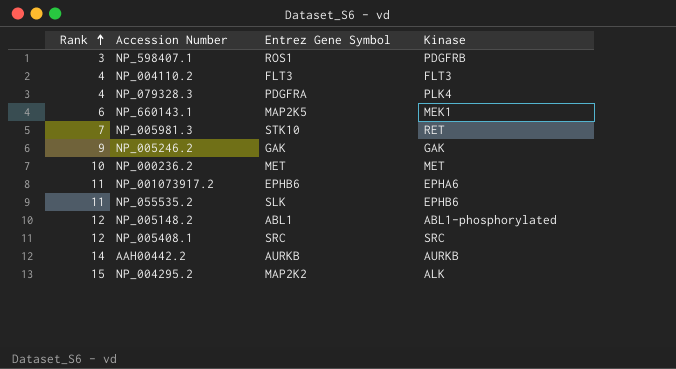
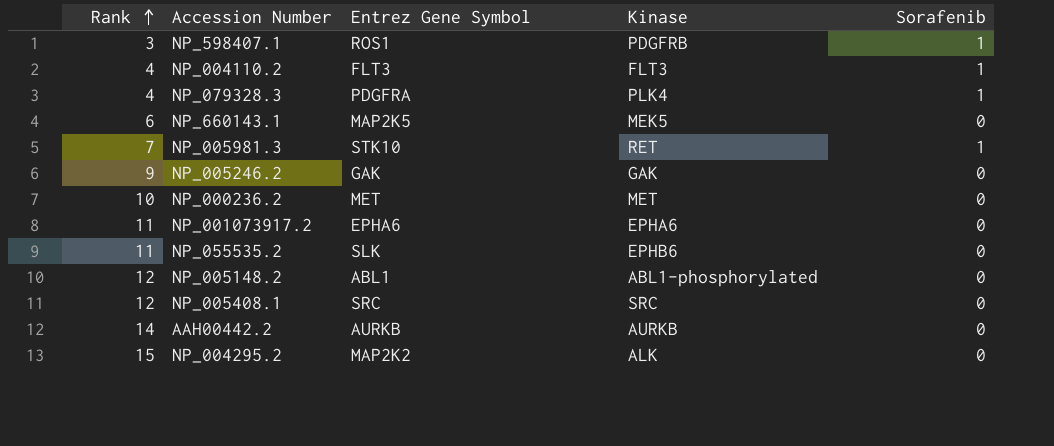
column Sorafenib | position: none -> 5
NP_660143.1 | Kinase: MEK1 -> MEK5
NP_001073917.2 | Entrez Gene Symbol: EPHB6 -> EPHA6

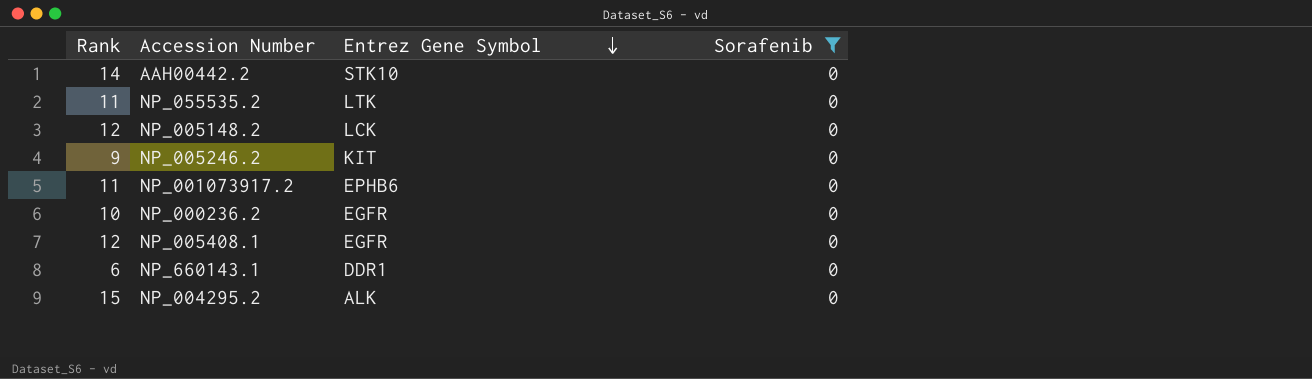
filter: none -> Sorafenib = 0
row order: Rank ascending -> Entrez Gene Symbol descending
column Kinase | position: 4 -> none
AAH00442.2 | Entrez Gene Symbol: AURKB -> STK10
NP_055535.2 | Entrez Gene Symbol: SLK -> LTK
NP_005148.2 | Entrez Gene Symbol: ABL1 -> LCK
NP_005246.2 | Entrez Gene Symbol: GAK -> KIT
NP_001073917.2 | Entrez Gene Symbol: EPHA6 -> EPHB6
NP_000236.2 | Entrez Gene Symbol: MET -> EGFR
NP_005408.1 | Entrez Gene Symbol: SRC -> EGFR
NP_660143.1 | Entrez Gene Symbol: MAP2K5 -> DDR1
NP_004295.2 | Entrez Gene Symbol: MAP2K2 -> ALK

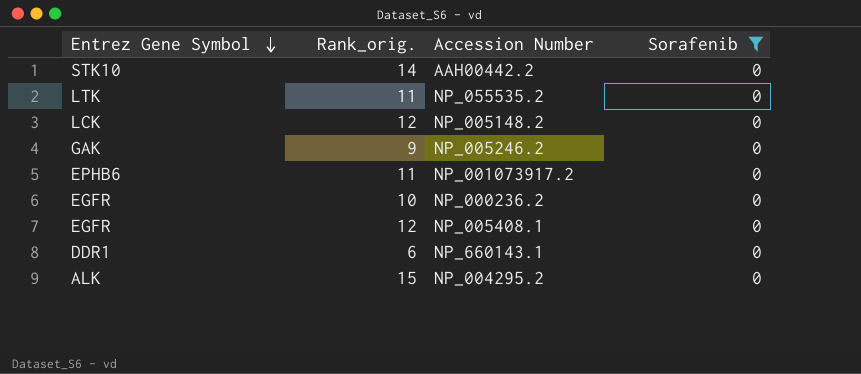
column Entrez Gene Symbol | position: 3 -> 1
column name: Rank -> Rank_orig.
NP_005246.2 | Entrez Gene Symbol: KIT -> GAK

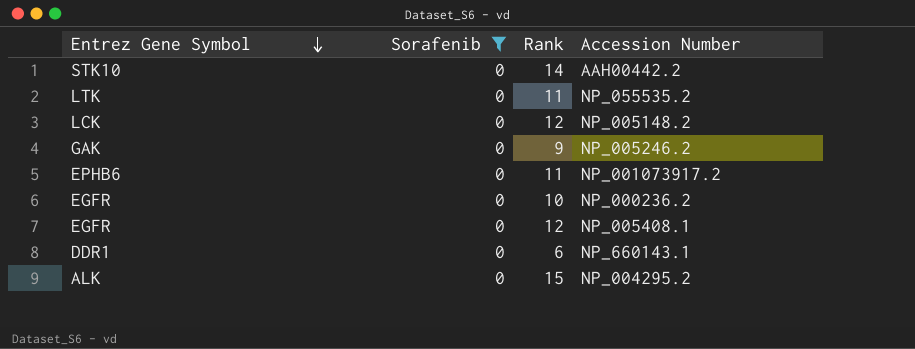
column Sorafenib | position: 4 -> 2
column name: Rank_orig. -> Rank

